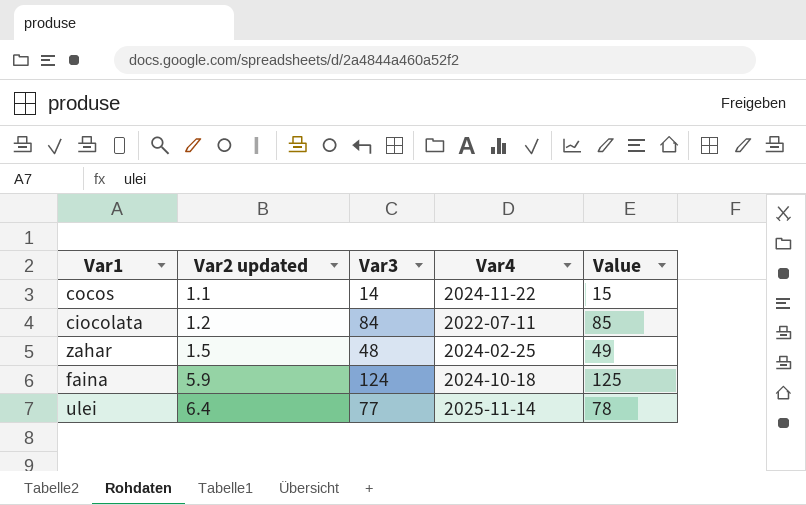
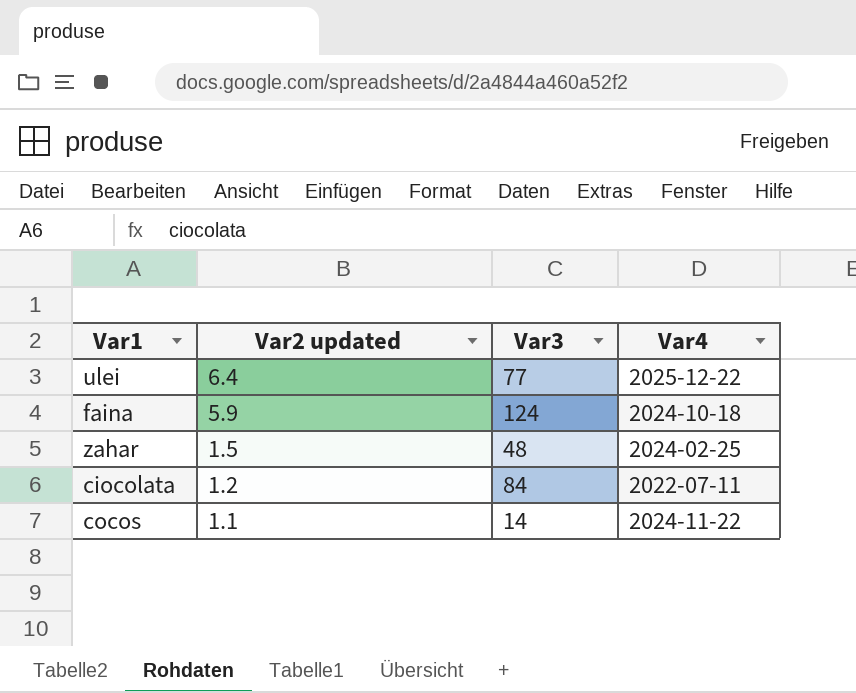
row order: Var2 updated ascending -> Var2 updated descending
column Value | formula: [Var3] + 1 -> none
ulei | Var4: 2025-11-14 -> 2025-12-22

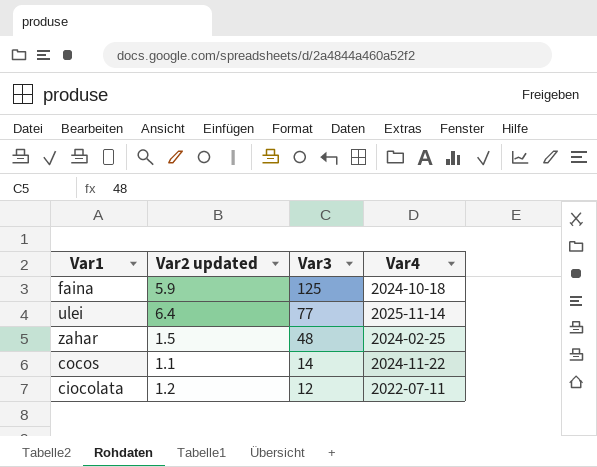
row order: Var2 updated descending -> Var3 descending
faina | Var3: 124 -> 125
ulei | Var4: 2025-12-22 -> 2025-11-14
ciocolata | Var3: 84 -> 12

